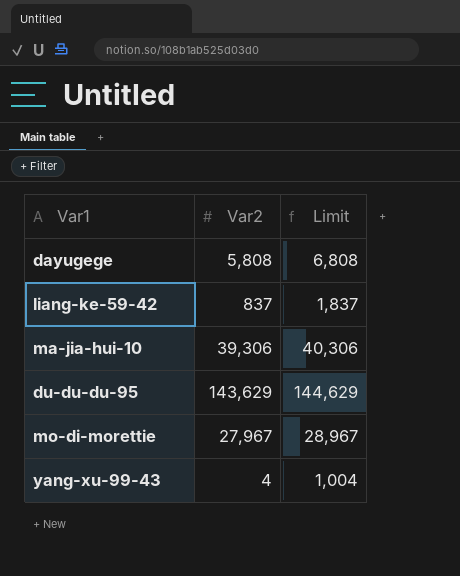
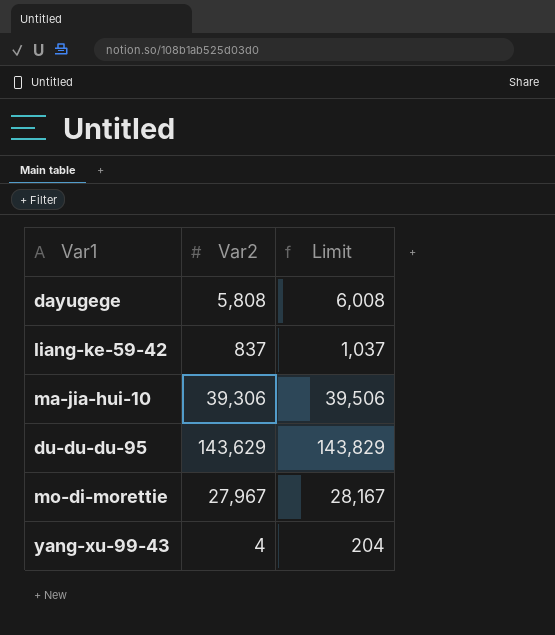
column Limit | formula: [Var2] + 1000 -> [Var2] + 200

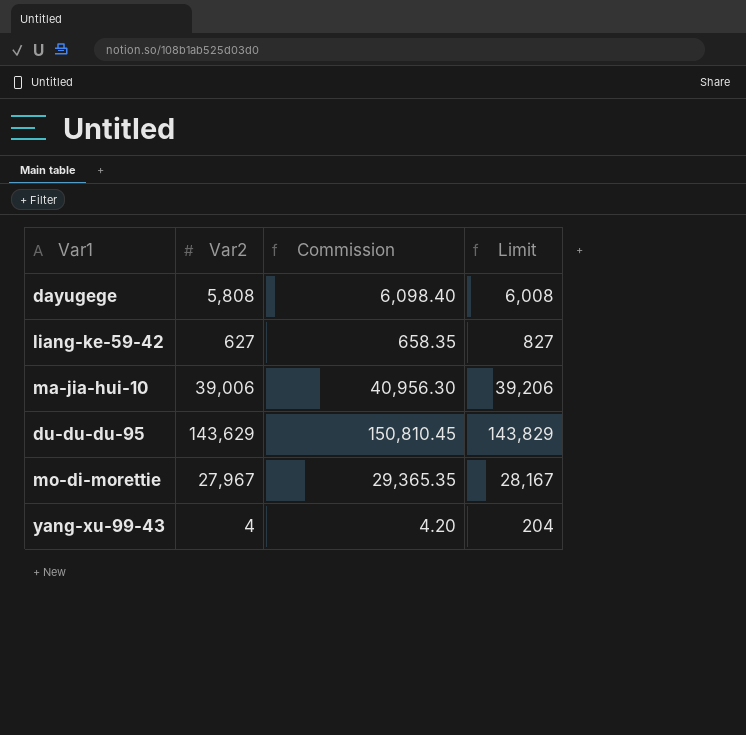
column Commission | formula: none -> [Var2] * 1.05
liang-ke-59-42 | Var2: 837 -> 627
liang-ke-59-42 | Limit: 1,037 -> 827
ma-jia-hui-10 | Var2: 39,306 -> 39,006
ma-jia-hui-10 | Limit: 39,506 -> 39,206

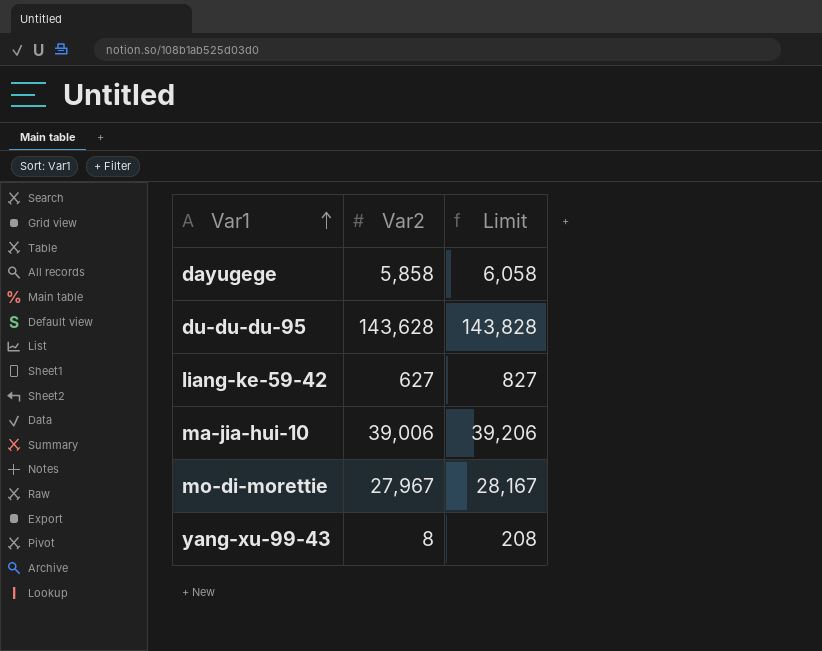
row order: none -> Var1 ascending
column Commission | formula: [Var2] * 1.05 -> none
dayugege | Var2: 5,808 -> 5,858
dayugege | Limit: 6,008 -> 6,058
du-du-du-95 | Var2: 143,629 -> 143,628
du-du-du-95 | Limit: 143,829 -> 143,828
yang-xu-99-43 | Var2: 4 -> 8
yang-xu-99-43 | Limit: 204 -> 208

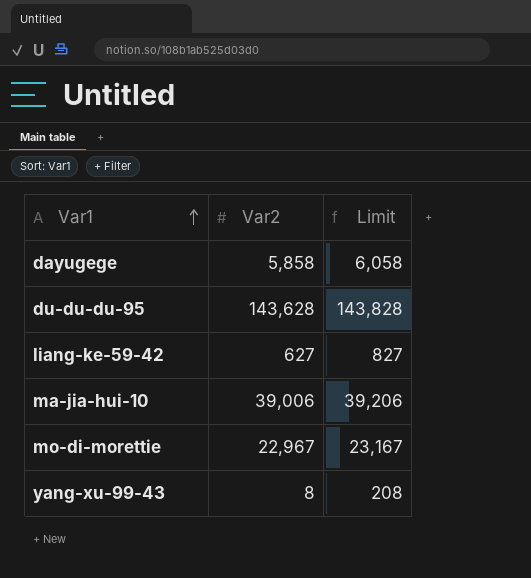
mo-di-morettie | Var2: 27,967 -> 22,967
mo-di-morettie | Limit: 28,167 -> 23,167

